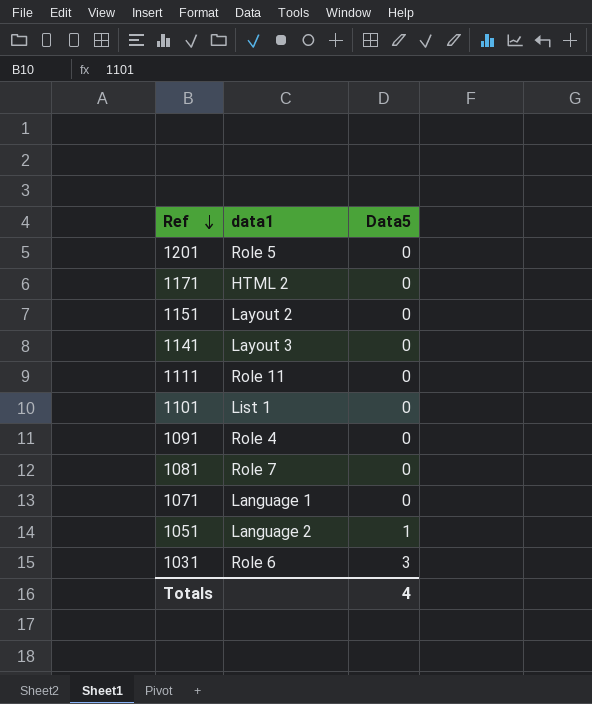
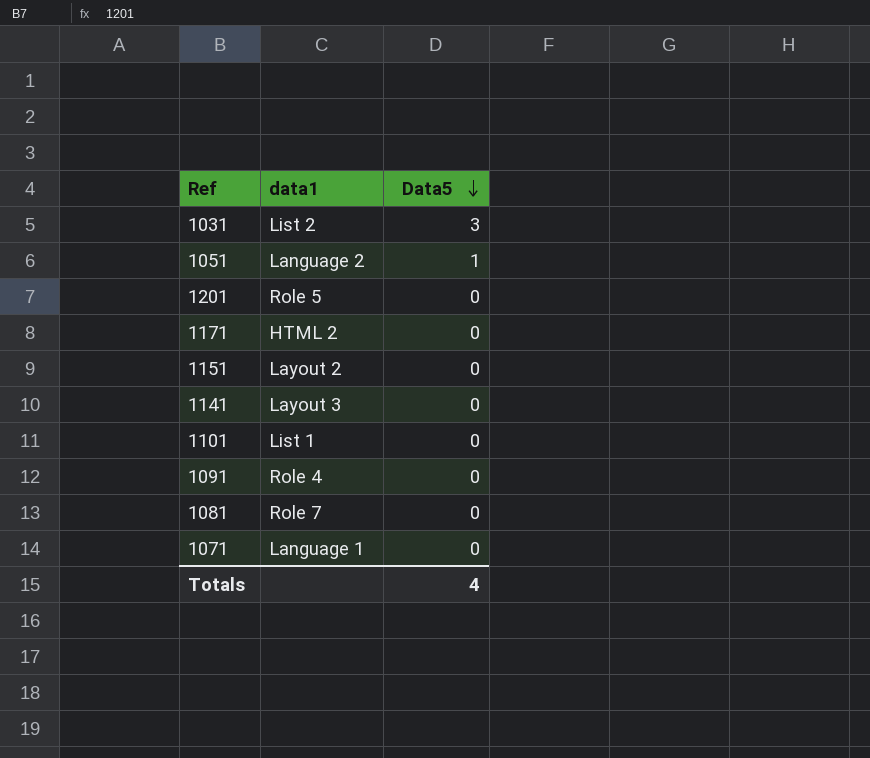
row order: Ref descending -> Data5 descending
row 1111: Role 11 | 0 -> none
1031 | data1: Role 6 -> List 2

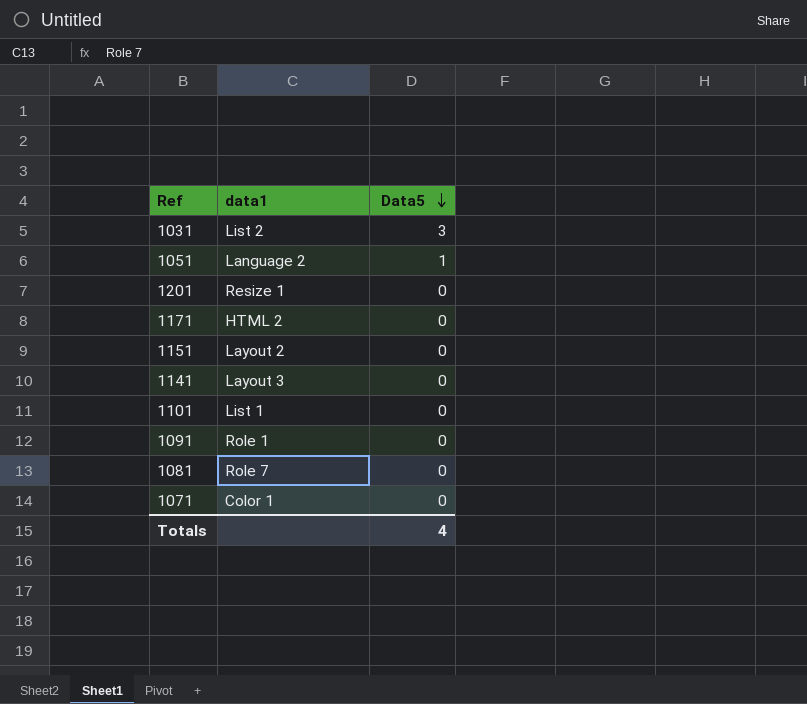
1201 | data1: Role 5 -> Resize 1
1091 | data1: Role 4 -> Role 1
1071 | data1: Language 1 -> Color 1

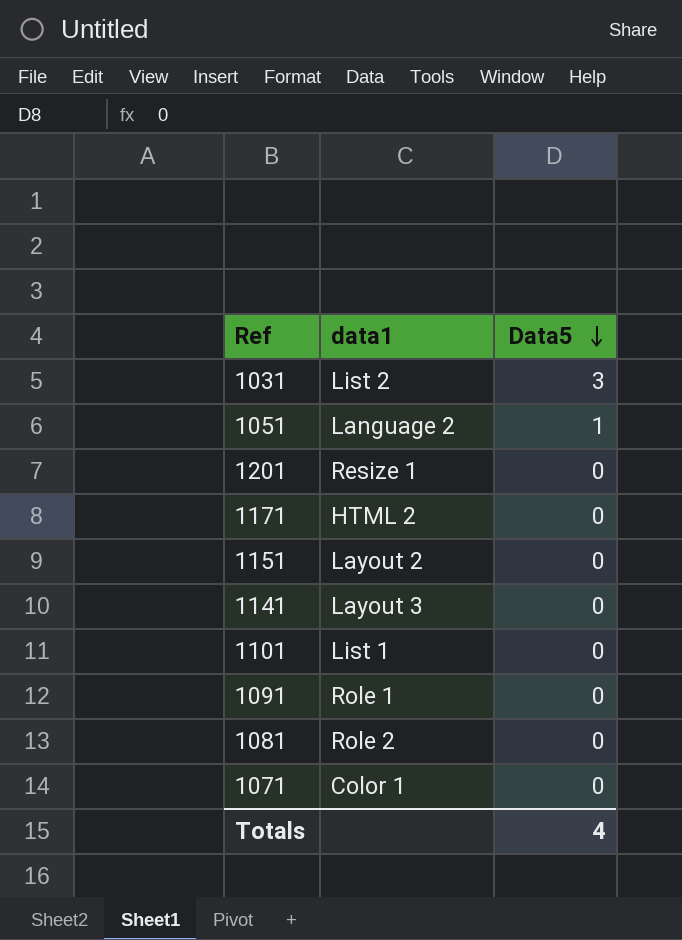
1081 | data1: Role 7 -> Role 2

